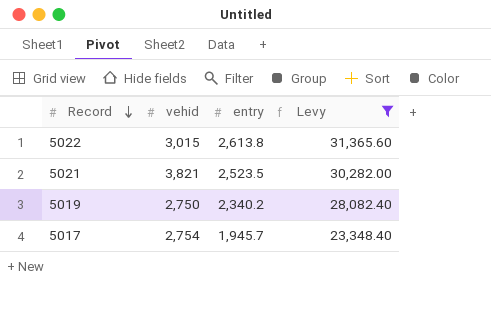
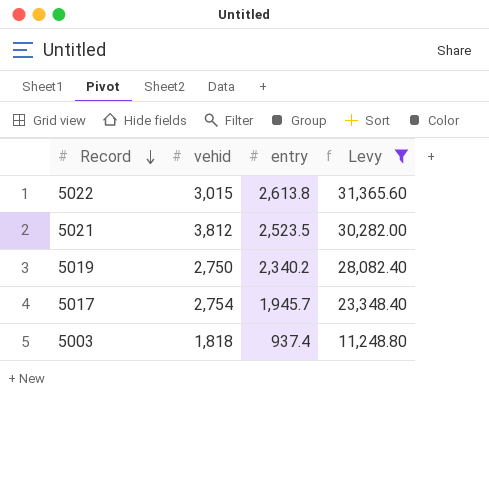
5021 | vehid: 3,821 -> 3,812
row 5003: none -> 1,818 | 937.4 | 11,248.80

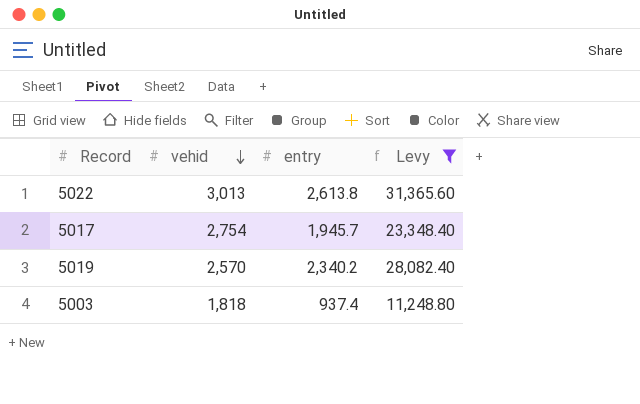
row order: Record descending -> vehid descending
row 5021: 3,812 | 2,523.5 | 30,282.00 -> none
5022 | vehid: 3,015 -> 3,013
5019 | vehid: 2,750 -> 2,570

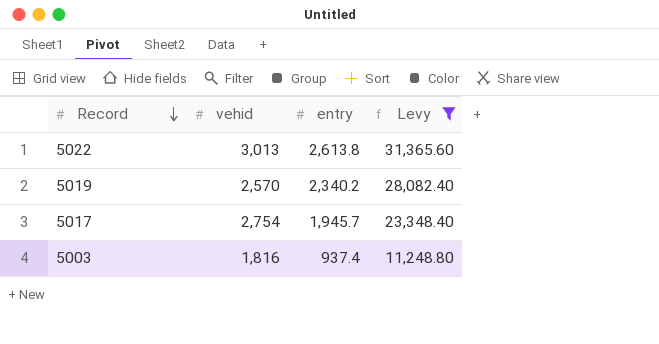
row order: vehid descending -> Record descending
5003 | vehid: 1,818 -> 1,816

